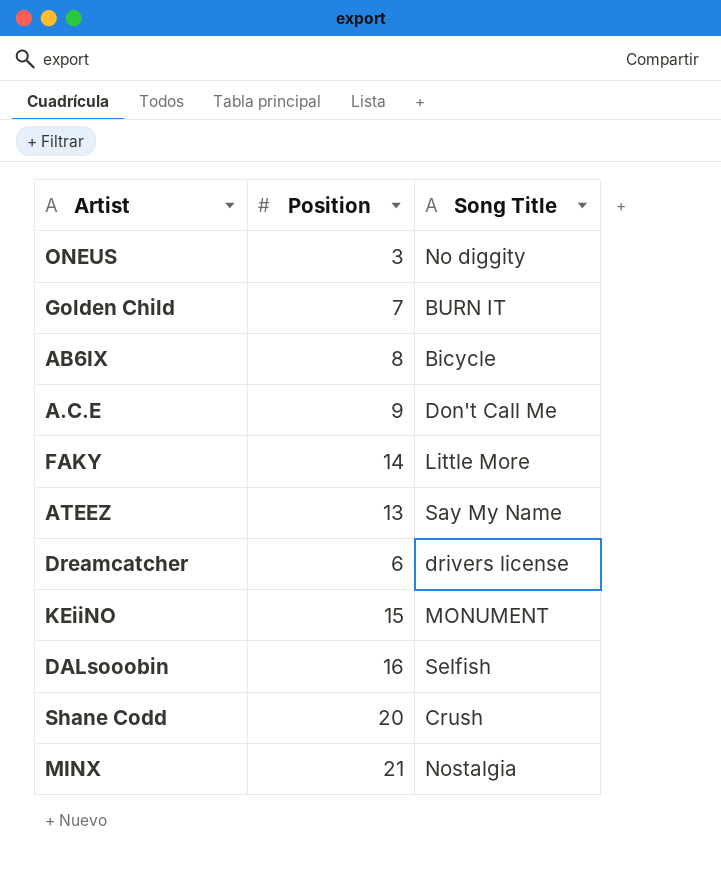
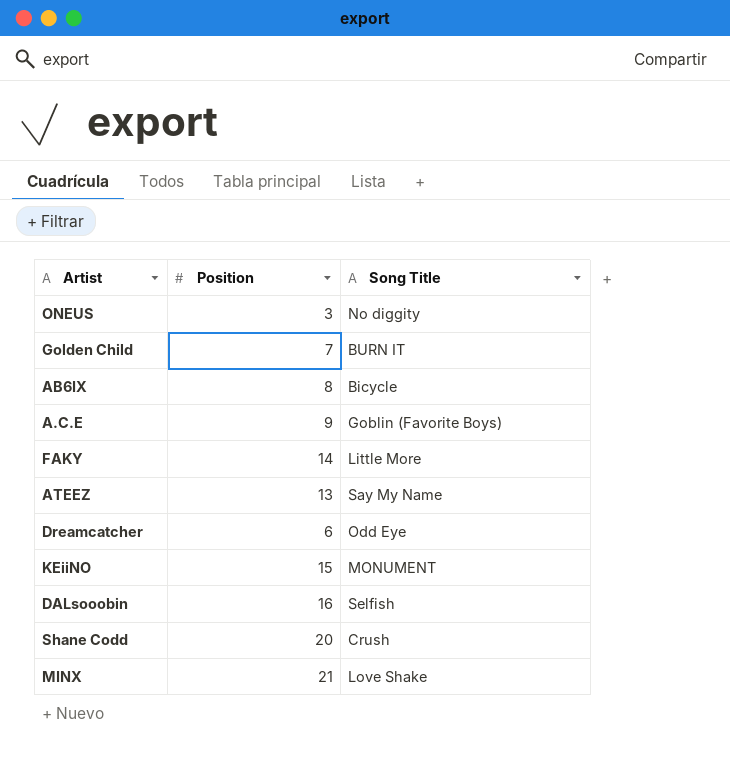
A.C.E | Song Title: Don't Call Me -> Goblin (Favorite Boys)
Dreamcatcher | Song Title: drivers license -> Odd Eye
MINX | Song Title: Nostalgia -> Love Shake

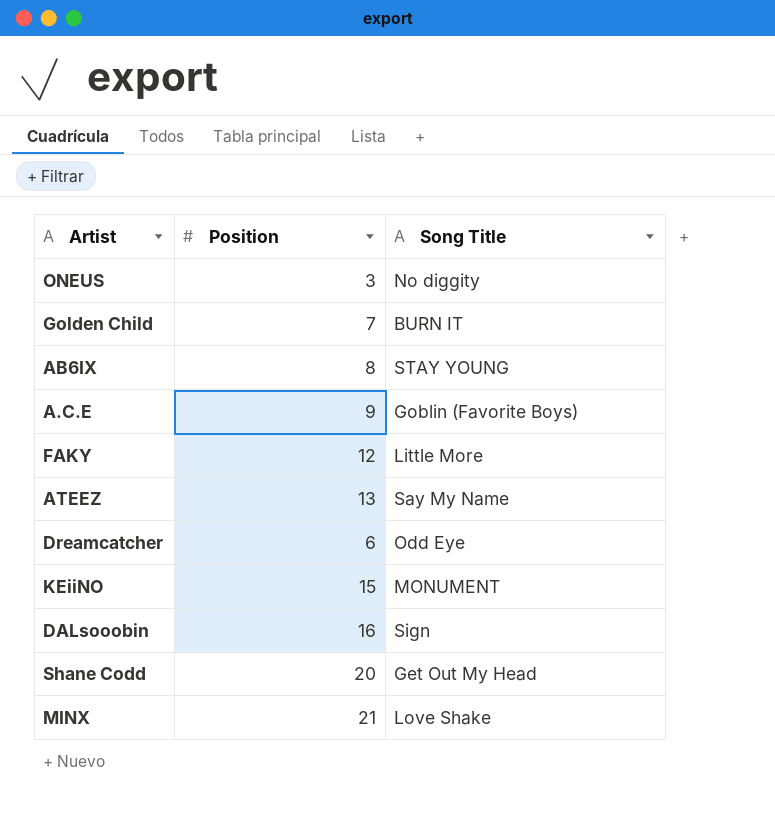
AB6IX | Song Title: Bicycle -> STAY YOUNG
FAKY | Position: 14 -> 12
DALsooobin | Song Title: Selfish -> Sign
Shane Codd | Song Title: Crush -> Get Out My Head

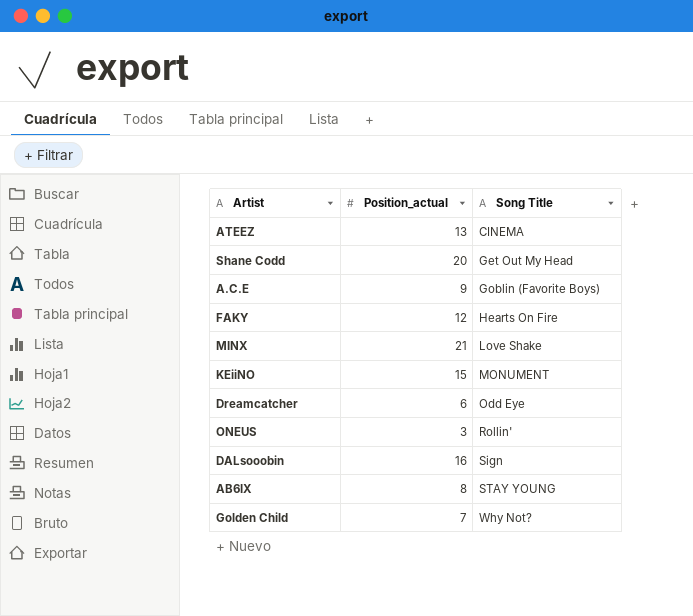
row order: none -> Song Title ascending
column name: Position -> Position_actual
ATEEZ | Song Title: Say My Name -> CINEMA
FAKY | Song Title: Little More -> Hearts On Fire
ONEUS | Song Title: No diggity -> Rollin'
Golden Child | Song Title: BURN IT -> Why Not?

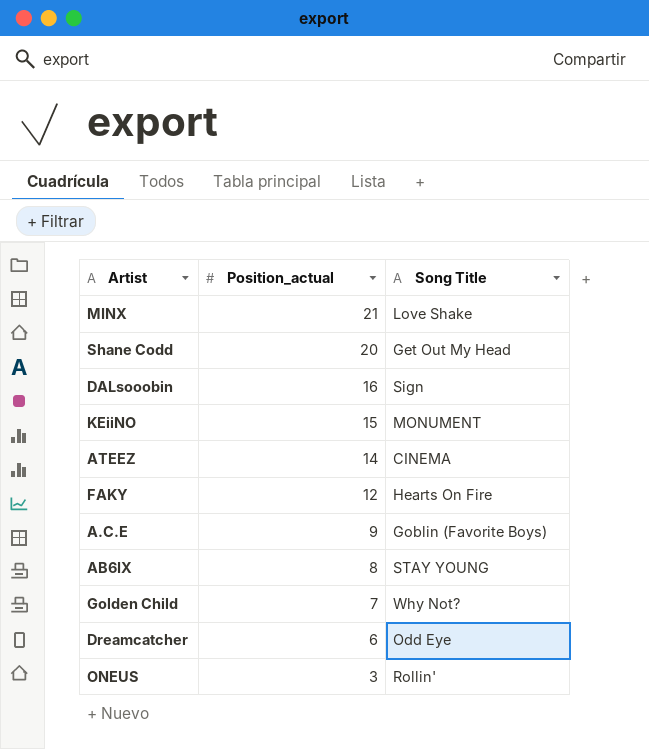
row order: Song Title ascending -> Position_actual descending
ATEEZ | Position_actual: 13 -> 14

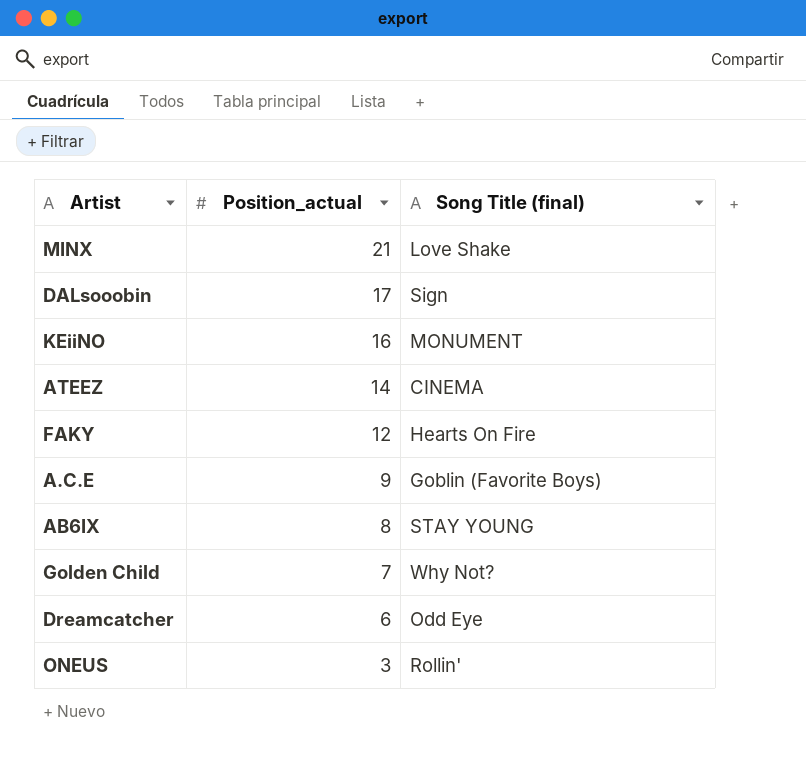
column name: Song Title -> Song Title (final)
row Shane Codd: 20 | Get Out My Head -> none
DALsooobin | Position_actual: 16 -> 17
KEiiNO | Position_actual: 15 -> 16

